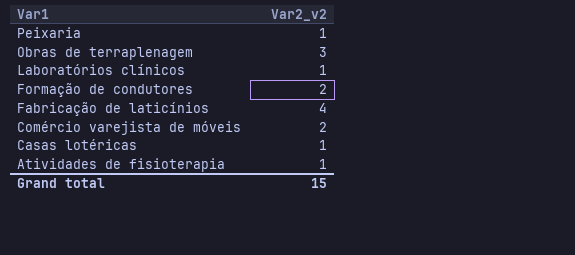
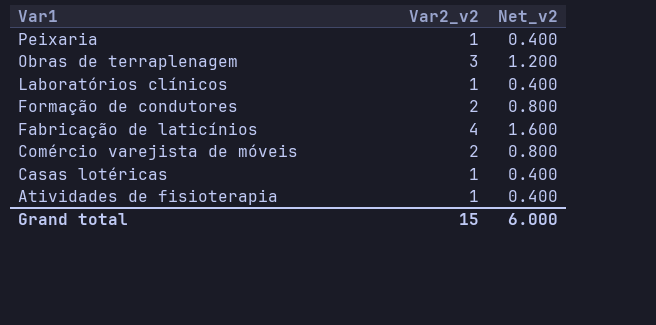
column Net_v2 | formula: none -> [Var2_v2] * 0.4

